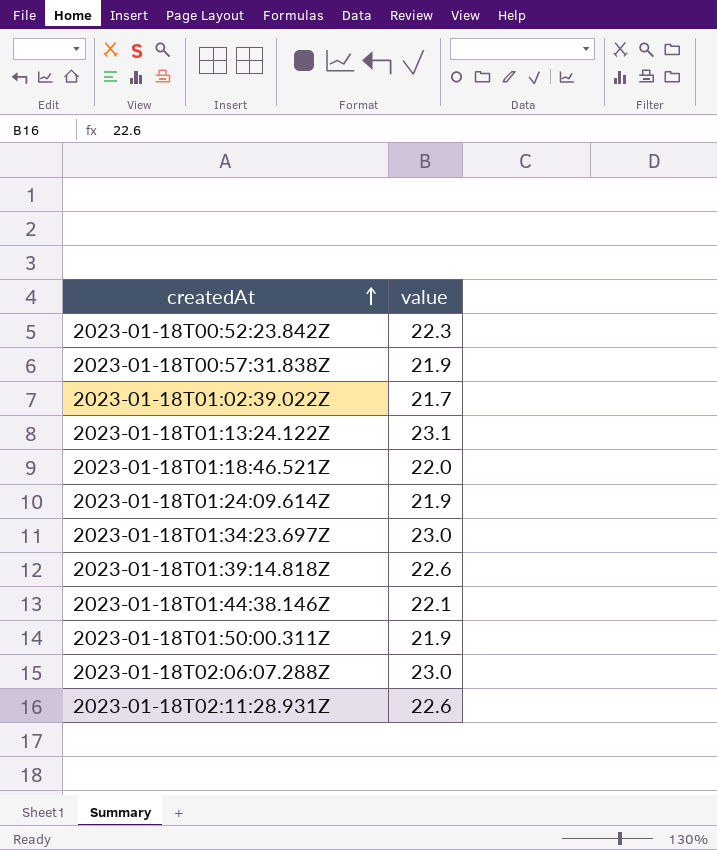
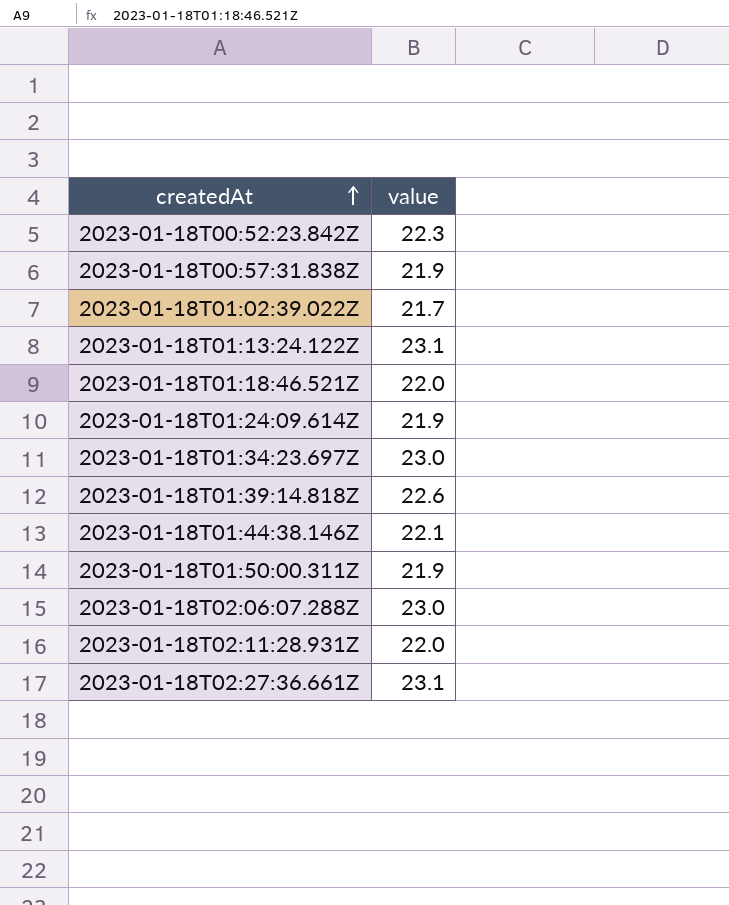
2023-01-18T02:11:28.931Z | value: 22.6 -> 22.0
row 2023-01-18T02:27:36.661Z: none -> 23.1

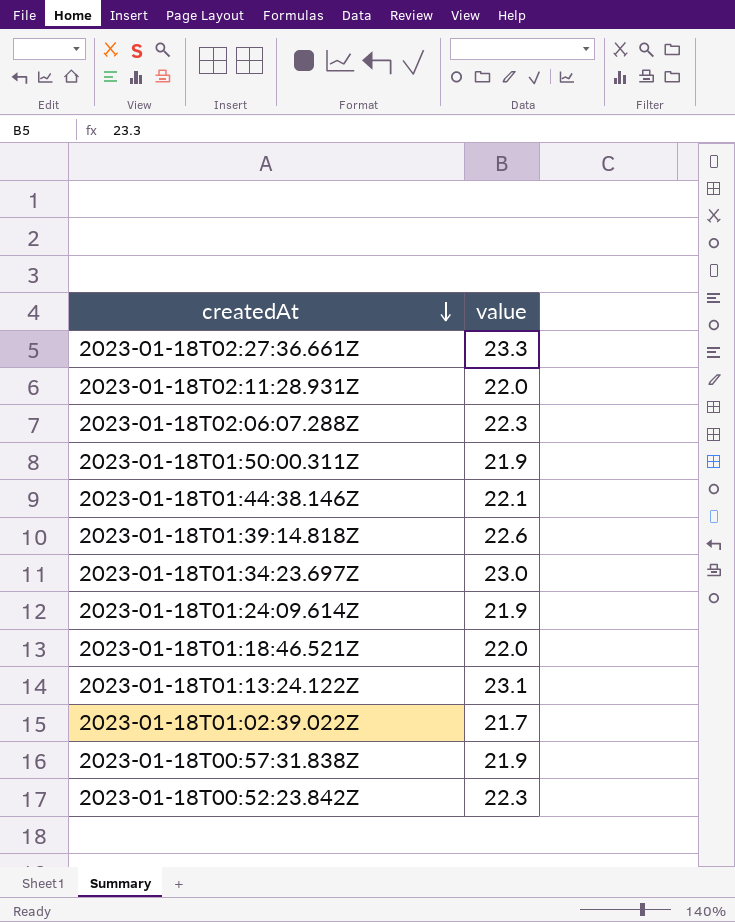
row order: createdAt ascending -> createdAt descending
2023-01-18T02:27:36.661Z | value: 23.1 -> 23.3
2023-01-18T02:06:07.288Z | value: 23.0 -> 22.3

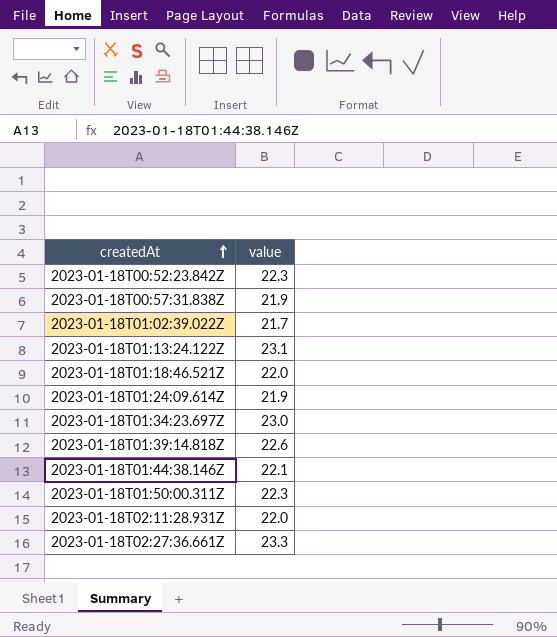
row order: createdAt descending -> createdAt ascending
row 2023-01-18T02:06:07.288Z: 22.3 -> none
2023-01-18T01:50:00.311Z | value: 21.9 -> 22.3

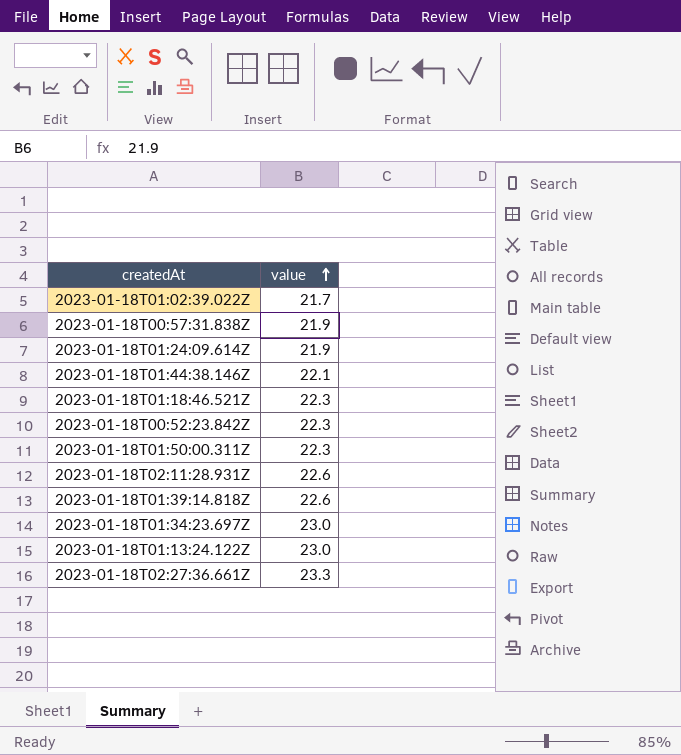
row order: createdAt ascending -> value ascending
2023-01-18T01:18:46.521Z | value: 22.0 -> 22.3
2023-01-18T02:11:28.931Z | value: 22.0 -> 22.6
2023-01-18T01:13:24.122Z | value: 23.1 -> 23.0

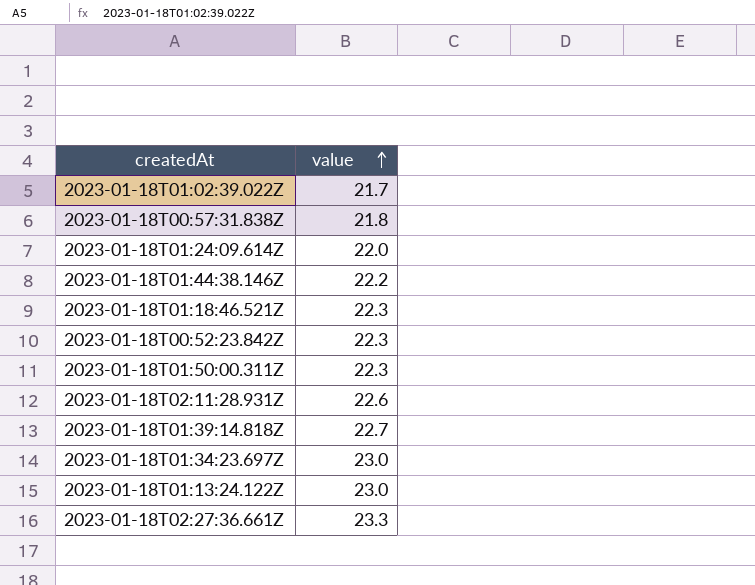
2023-01-18T00:57:31.838Z | value: 21.9 -> 21.8
2023-01-18T01:24:09.614Z | value: 21.9 -> 22.0
2023-01-18T01:44:38.146Z | value: 22.1 -> 22.2
2023-01-18T01:39:14.818Z | value: 22.6 -> 22.7

